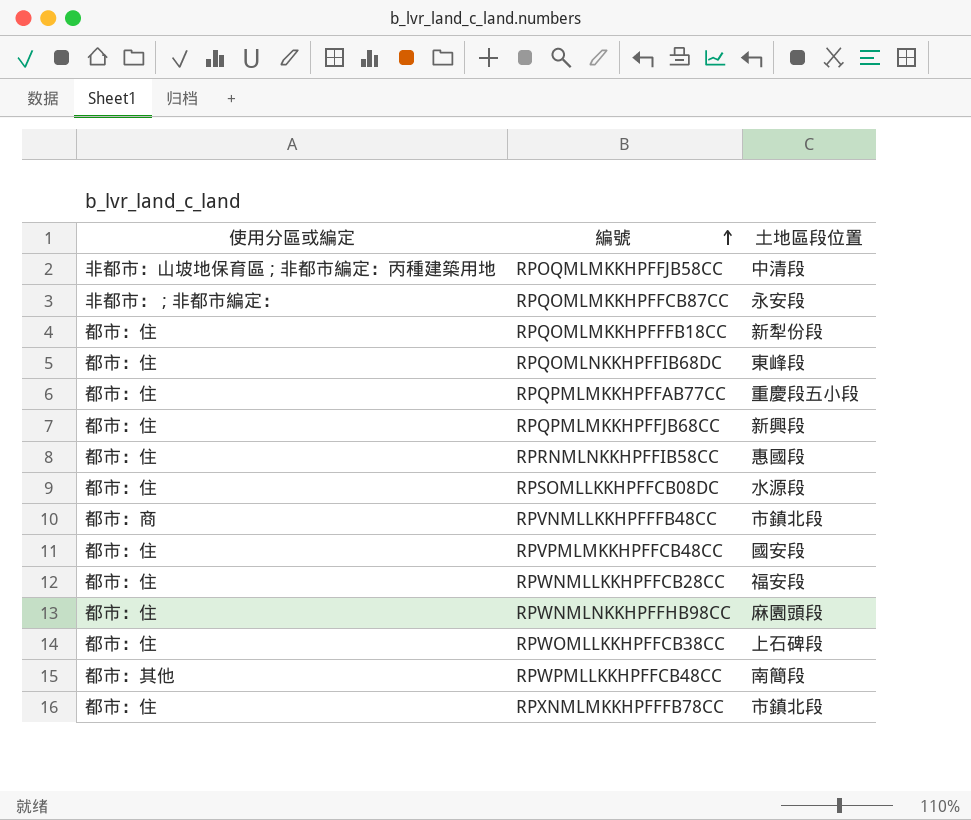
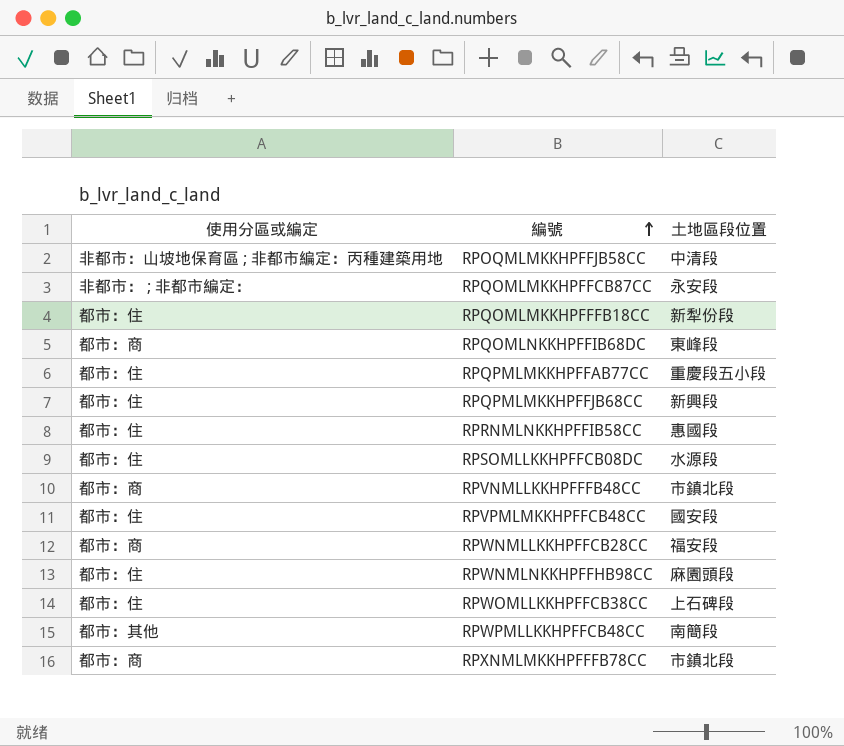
RPQOMLNKKHPFFIB68DC | 使用分區或編定: 都市：住 -> 都市：商
RPWNMLLKKHPFFCB28CC | 使用分區或編定: 都市：住 -> 都市：商
RPXNMLMKKHPFFFB78CC | 使用分區或編定: 都市：住 -> 都市：商

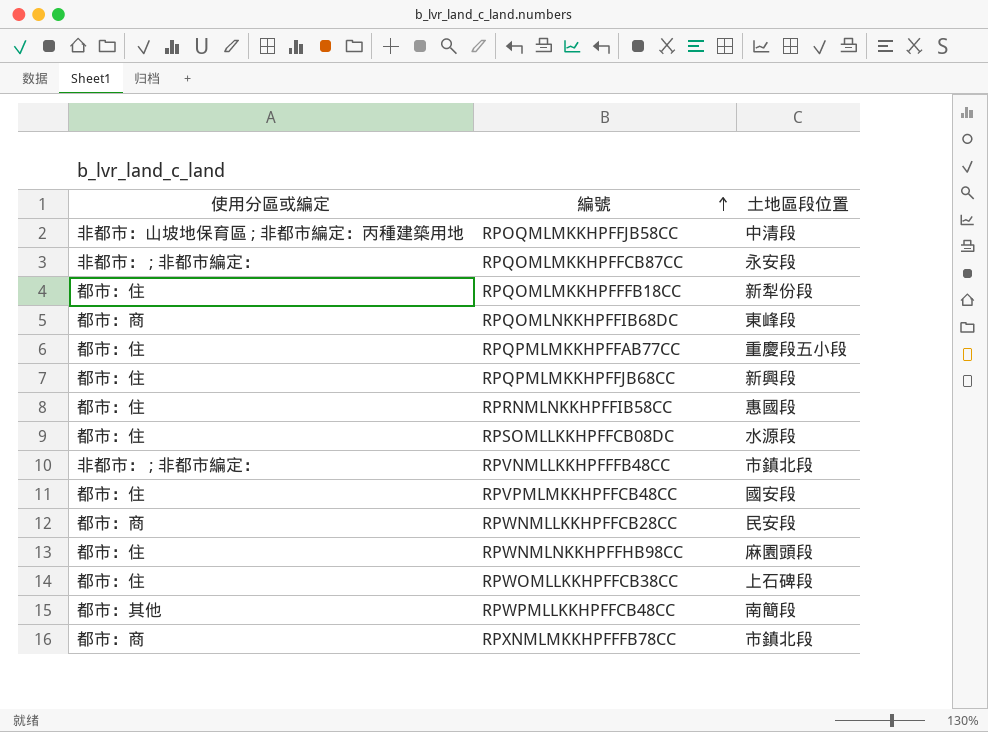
RPVNMLLKKHPFFFB48CC | 使用分區或編定: 都市：商 -> 非都市： ; 非都市編定：
RPWNMLLKKHPFFCB28CC | 土地區段位置: 福安段 -> 民安段

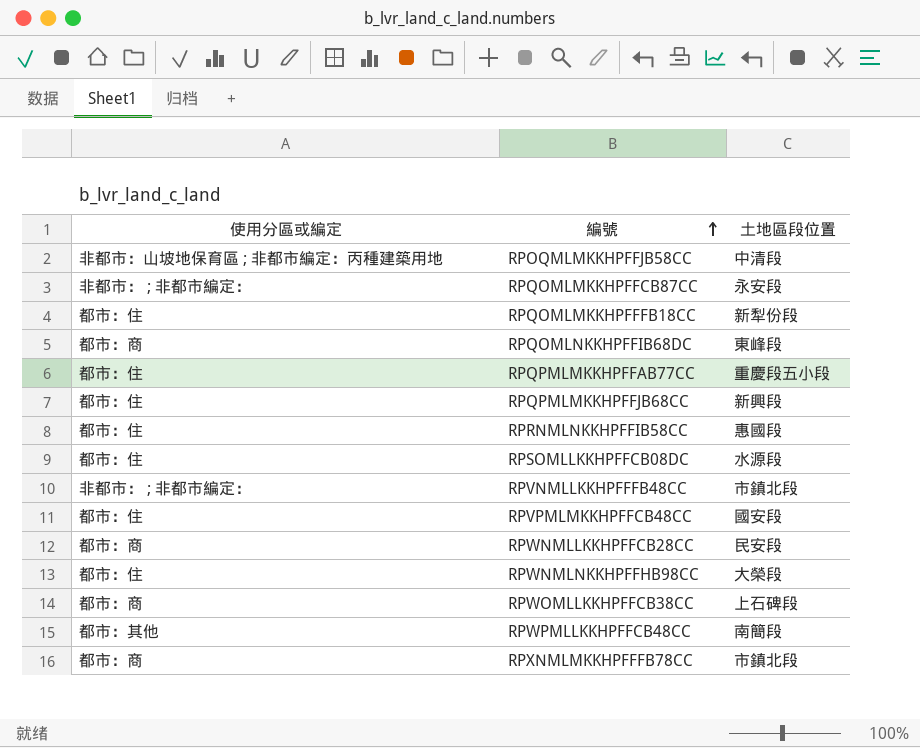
RPWNMLNKKHPFFHB98CC | 土地區段位置: 麻園頭段 -> 大榮段
RPWOMLLKKHPFFCB38CC | 使用分區或編定: 都市：住 -> 都市：商

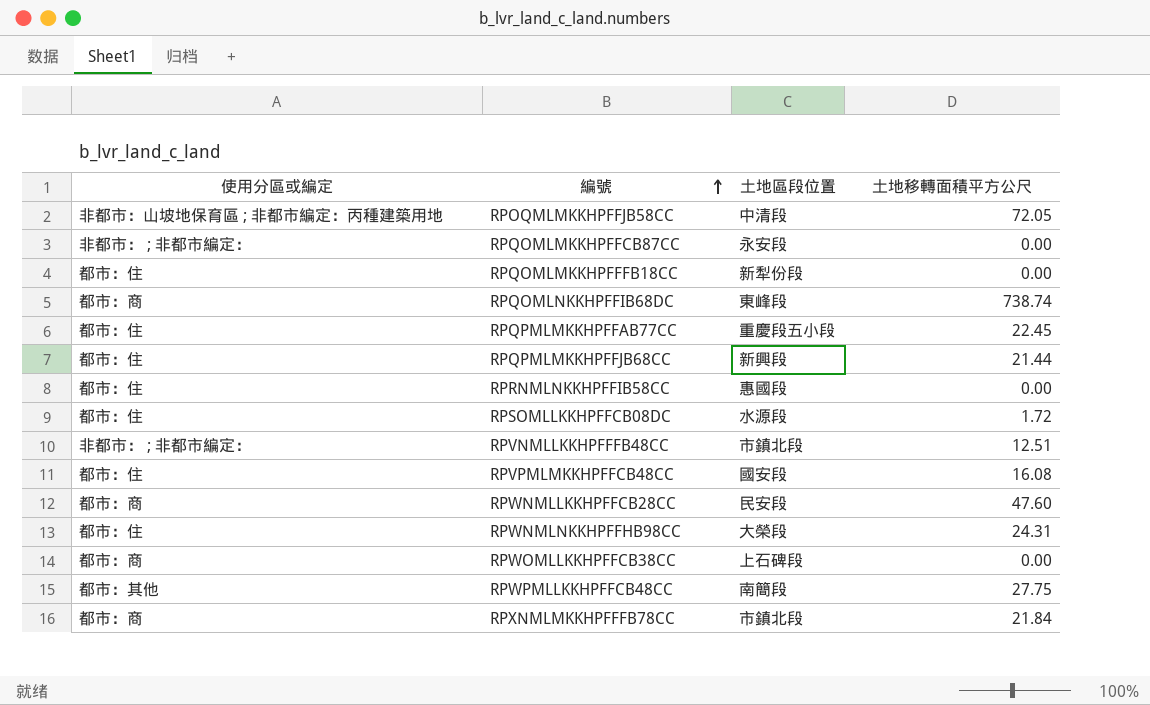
column 土地移轉面積平方公尺 | position: none -> 4

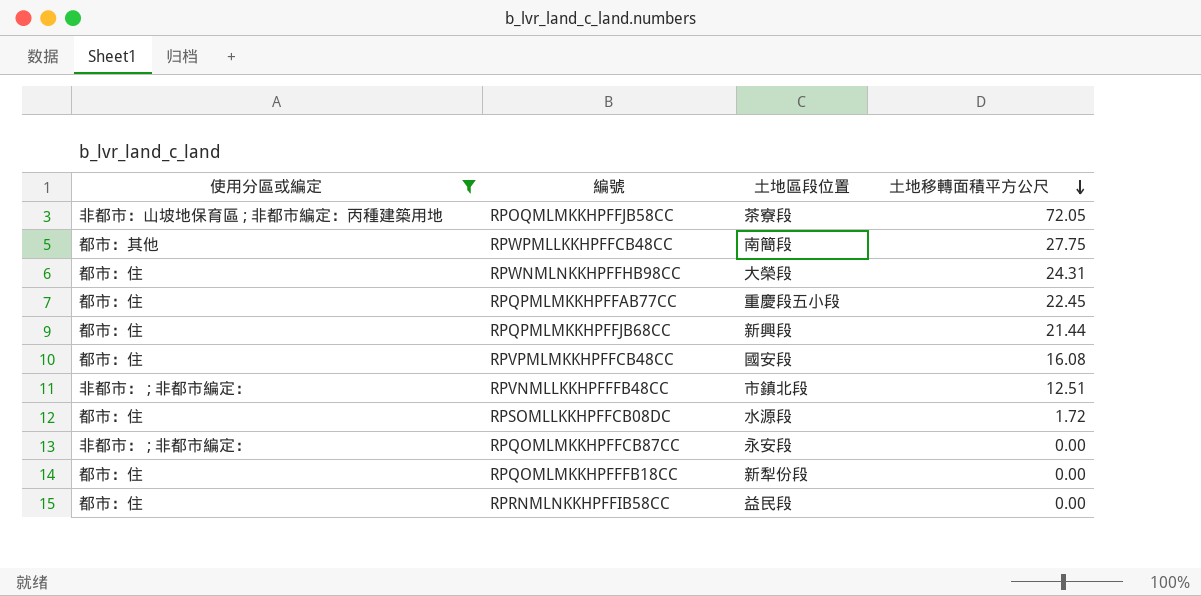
filter: none -> 使用分區或編定 != 都市：商
row order: 編號 ascending -> 土地移轉面積平方公尺 descending
RPOQMLMKKHPFFJB58CC | 土地區段位置: 中清段 -> 茶寮段
RPRNMLNKKHPFFIB58CC | 土地區段位置: 惠國段 -> 益民段

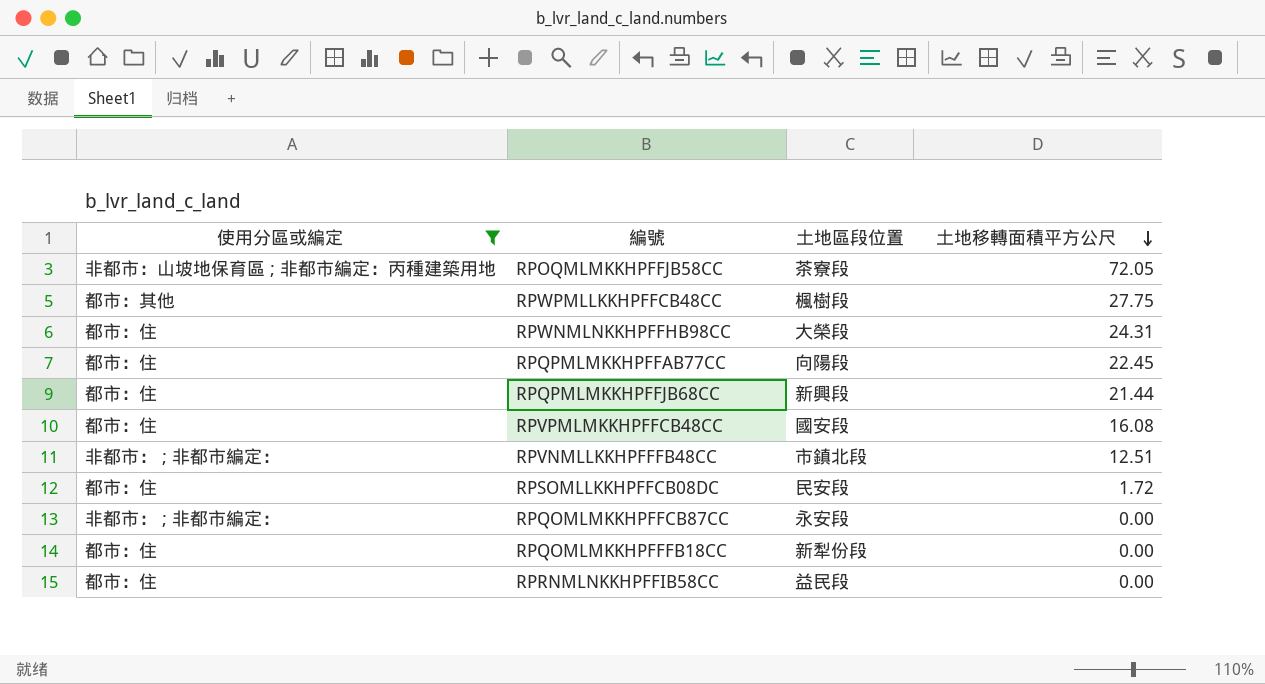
RPWPMLLKKHPFFCB48CC | 土地區段位置: 南簡段 -> 楓樹段
RPQPMLMKKHPFFAB77CC | 土地區段位置: 重慶段五小段 -> 向陽段
RPSOMLLKKHPFFCB08DC | 土地區段位置: 水源段 -> 民安段

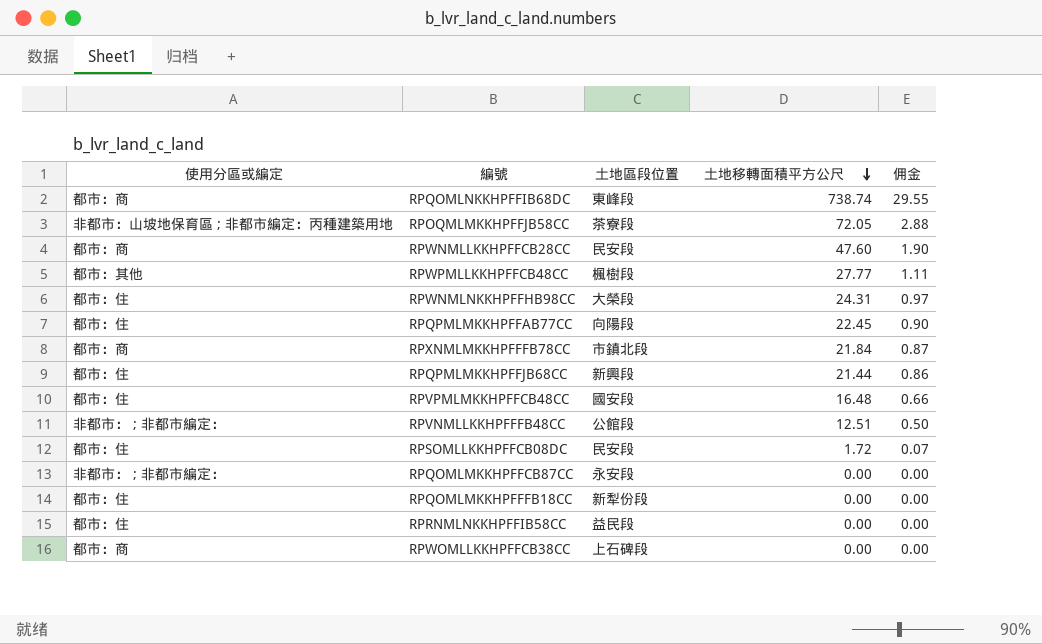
filter: 使用分區或編定 != 都市：商 -> none
column 佣金 | formula: none -> [土地移轉面積平方公尺] * 0.04
RPWPMLLKKHPFFCB48CC | 土地移轉面積平方公尺: 27.75 -> 27.77
RPVPMLMKKHPFFCB48CC | 土地移轉面積平方公尺: 16.08 -> 16.48
RPVNMLLKKHPFFFB48CC | 土地區段位置: 市鎮北段 -> 公館段

